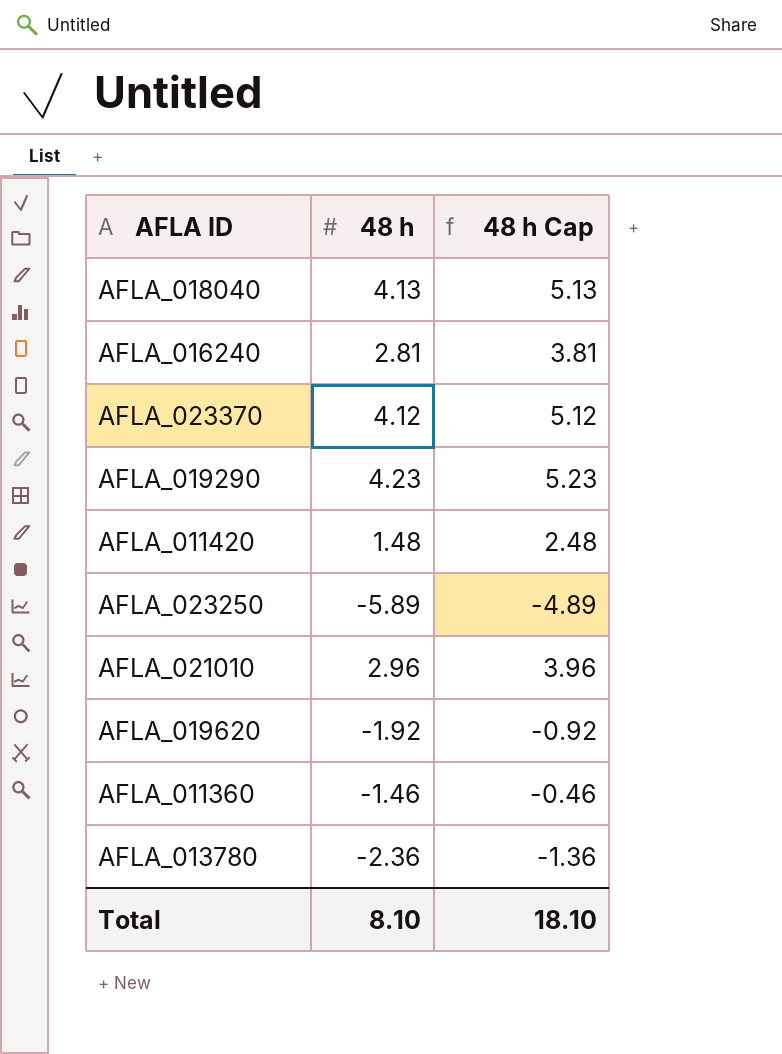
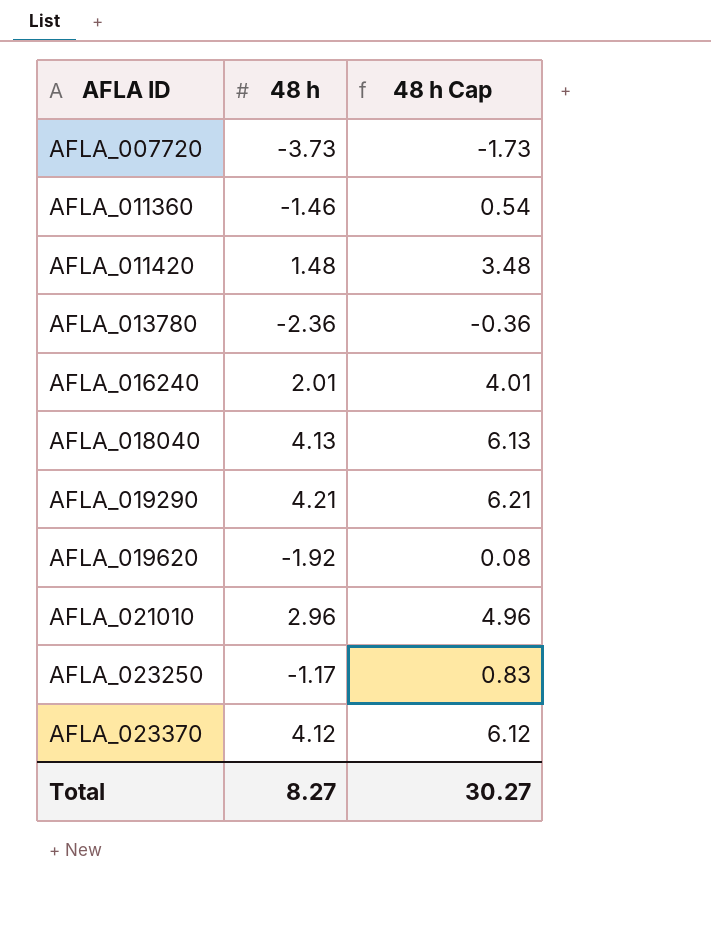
row order: none -> AFLA ID ascending
column 48 h Cap | formula: [48 h] + 1 -> [48 h] + 2
row AFLA_007720: none -> -3.73 | -1.73
AFLA_016240 | 48 h: 2.81 -> 2.01
AFLA_019290 | 48 h: 4.23 -> 4.21
AFLA_023250 | 48 h: -5.89 -> -1.17
Total | 48 h: 8.10 -> 8.27
Total | 48 h Cap: 18.10 -> 30.27

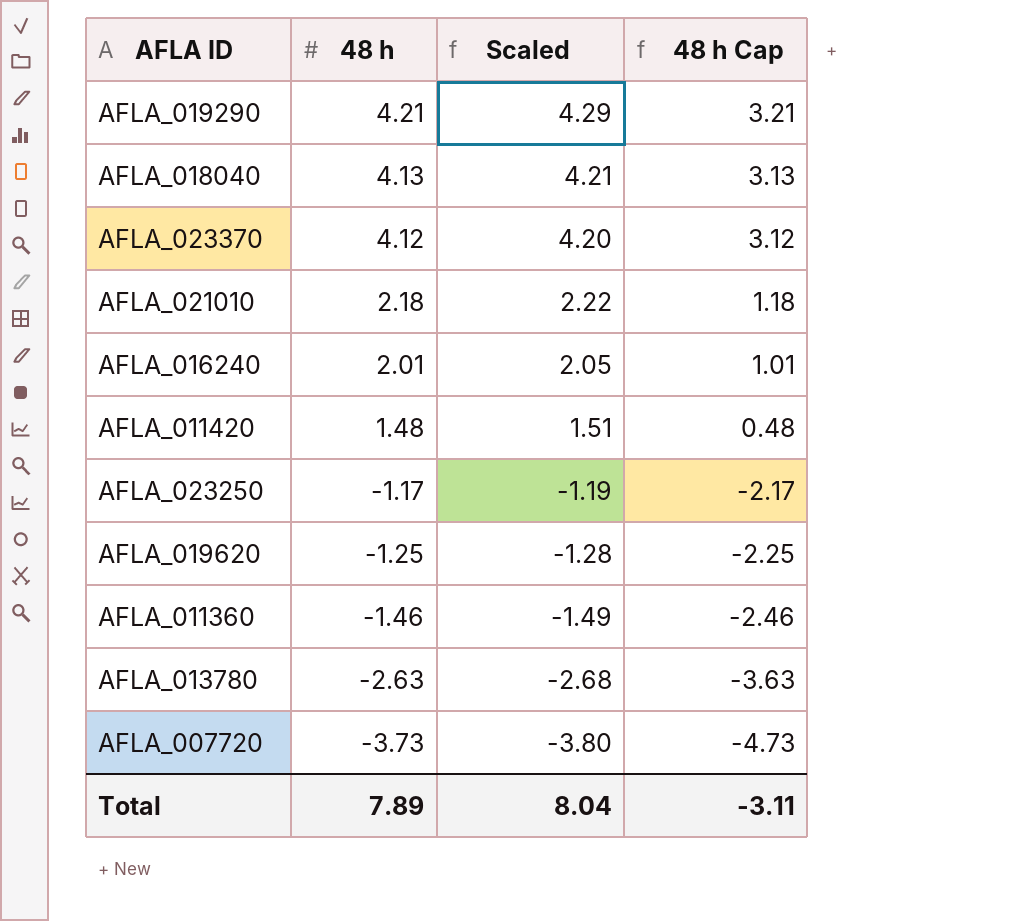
row order: AFLA ID ascending -> 48 h descending
column Scaled | formula: none -> [48 h] * 1.02
column 48 h Cap | formula: [48 h] + 2 -> [48 h] - 1
AFLA_021010 | 48 h: 2.96 -> 2.18
AFLA_019620 | 48 h: -1.92 -> -1.25
AFLA_013780 | 48 h: -2.36 -> -2.63
Total | 48 h: 8.27 -> 7.89
Total | 48 h Cap: 30.27 -> -3.11

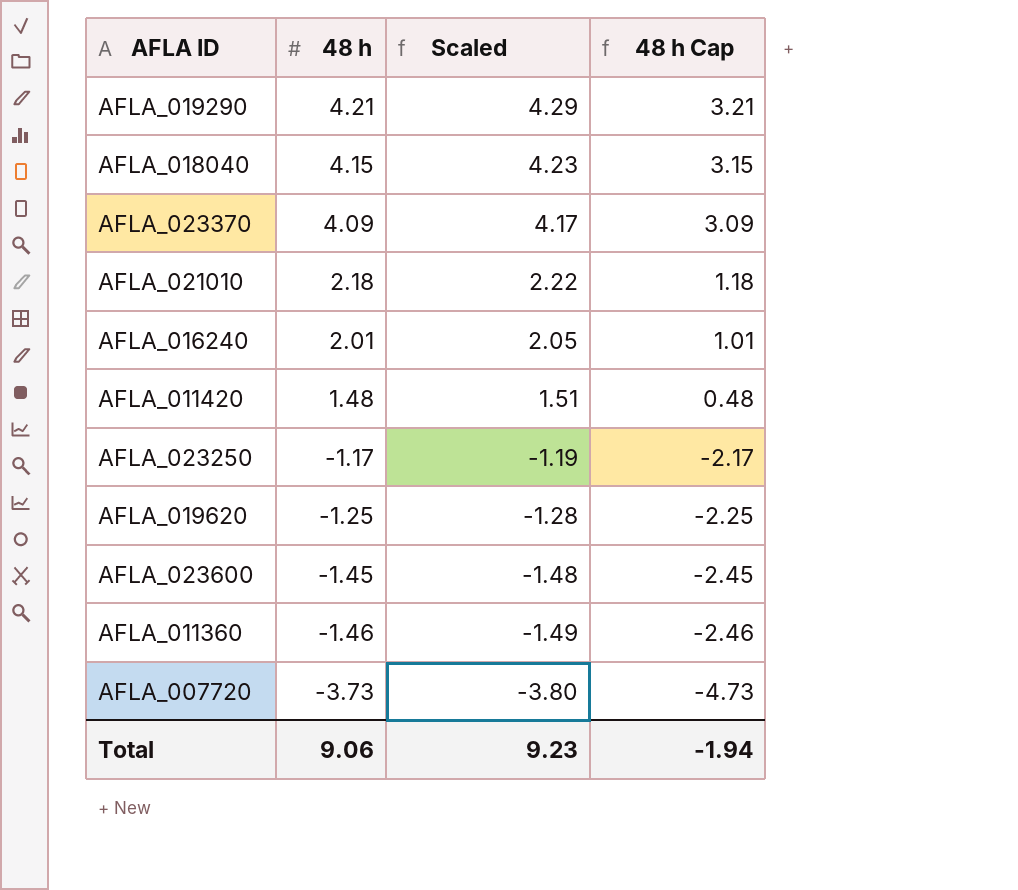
row AFLA_013780: -2.63 | -2.68 | -3.63 -> none
AFLA_018040 | 48 h: 4.13 -> 4.15
AFLA_018040 | Scaled: 4.21 -> 4.23
AFLA_018040 | 48 h Cap: 3.13 -> 3.15
AFLA_023370 | 48 h: 4.12 -> 4.09
AFLA_023370 | Scaled: 4.20 -> 4.17
AFLA_023370 | 48 h Cap: 3.12 -> 3.09
row AFLA_023600: none -> -1.45 | -1.48 | -2.45
Total | 48 h: 7.89 -> 9.06
Total | Scaled: 8.04 -> 9.23
Total | 48 h Cap: -3.11 -> -1.94

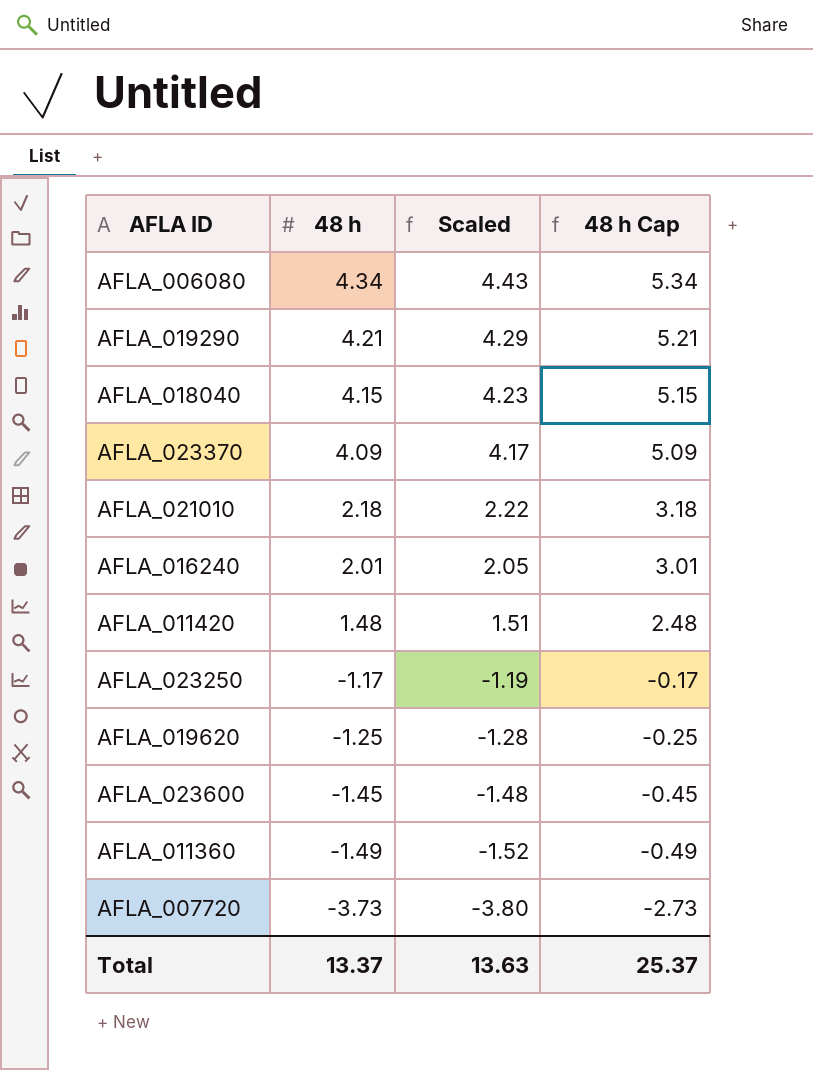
column 48 h Cap | formula: [48 h] - 1 -> [48 h] + 1
row AFLA_006080: none -> 4.34 | 4.43 | 5.34
AFLA_011360 | 48 h: -1.46 -> -1.49
AFLA_011360 | Scaled: -1.49 -> -1.52
Total | 48 h: 9.06 -> 13.37
Total | Scaled: 9.23 -> 13.63
Total | 48 h Cap: -1.94 -> 25.37

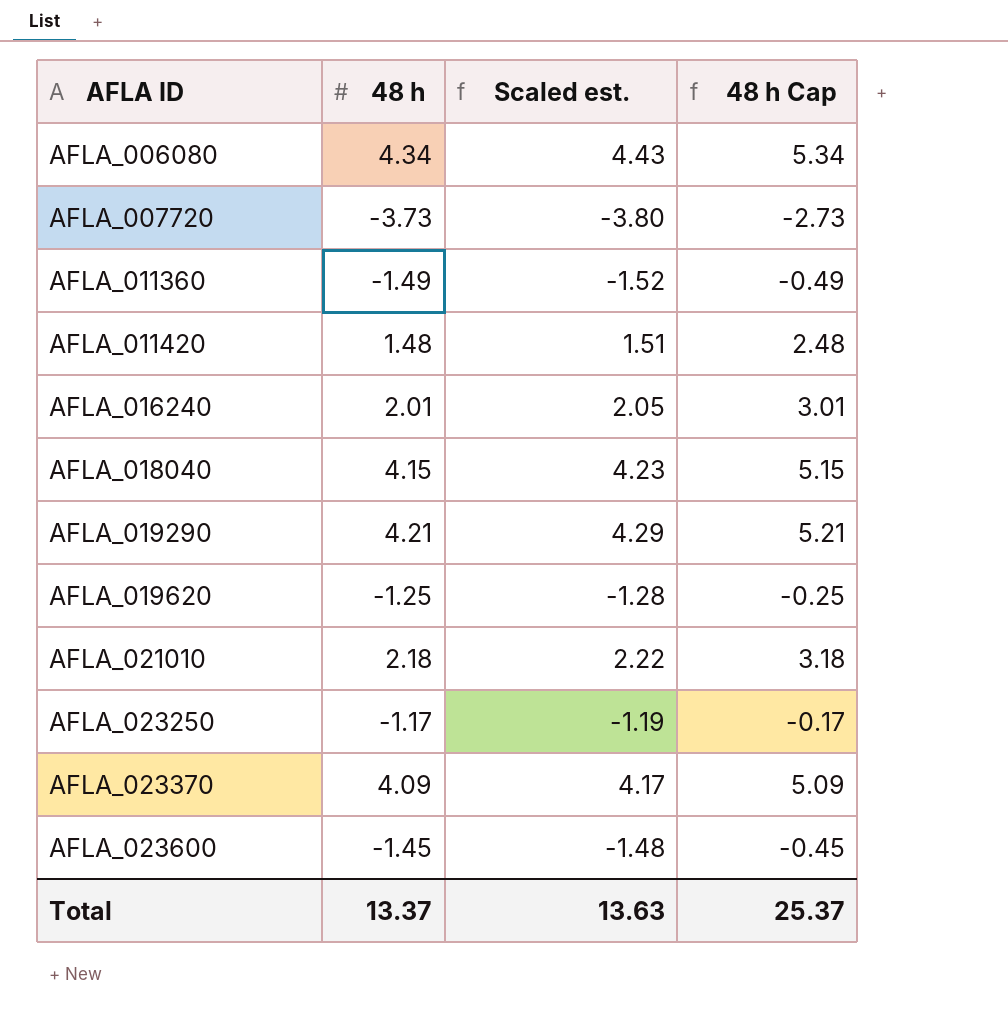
row order: 48 h descending -> AFLA ID ascending
column name: Scaled -> Scaled est.

